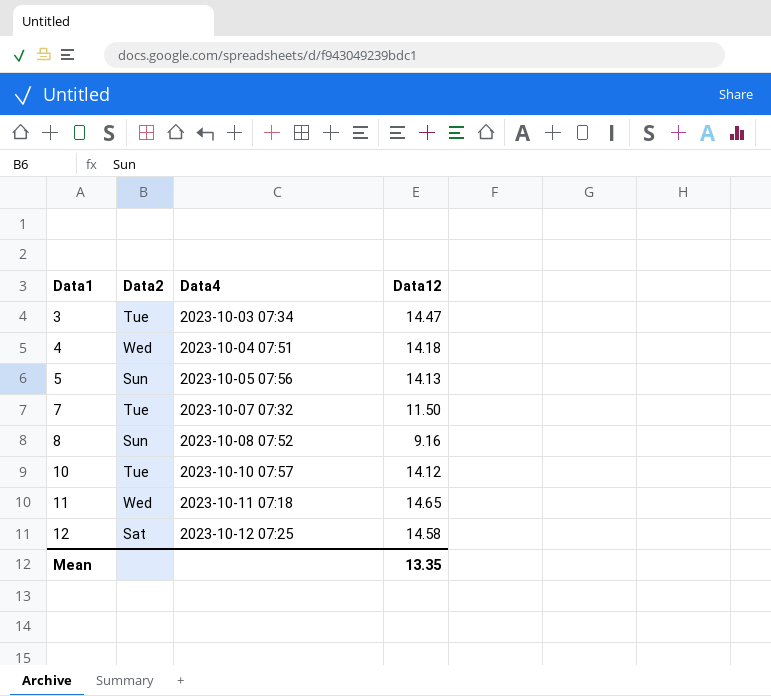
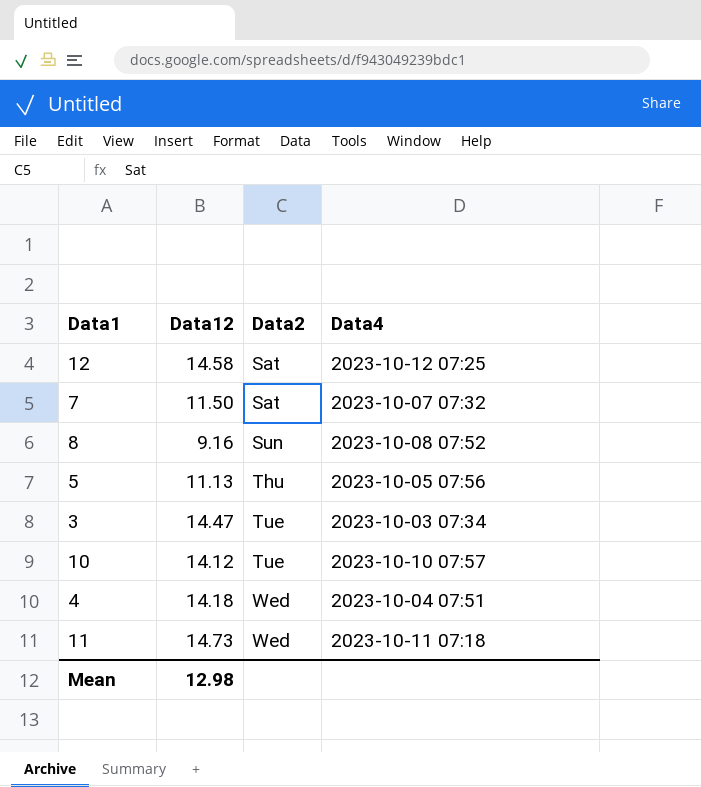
row order: Data1 ascending -> Data2 ascending
column Data12 | position: 4 -> 2
7 | Data2: Tue -> Sat
5 | Data12: 14.13 -> 11.13
5 | Data2: Sun -> Thu
11 | Data12: 14.65 -> 14.73
Mean | Data12: 13.35 -> 12.98

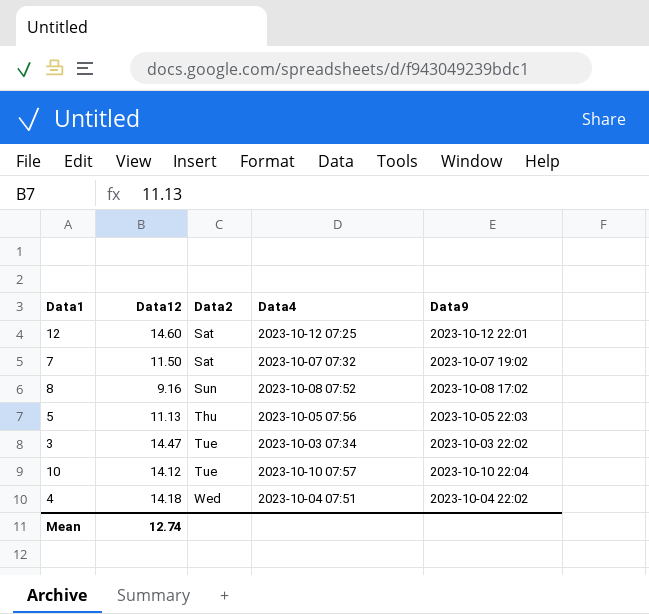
column Data9 | position: none -> 5
row 11: 14.73 | Wed | 2023-10-11 07:18 -> none
12 | Data12: 14.58 -> 14.60
Mean | Data12: 12.98 -> 12.74

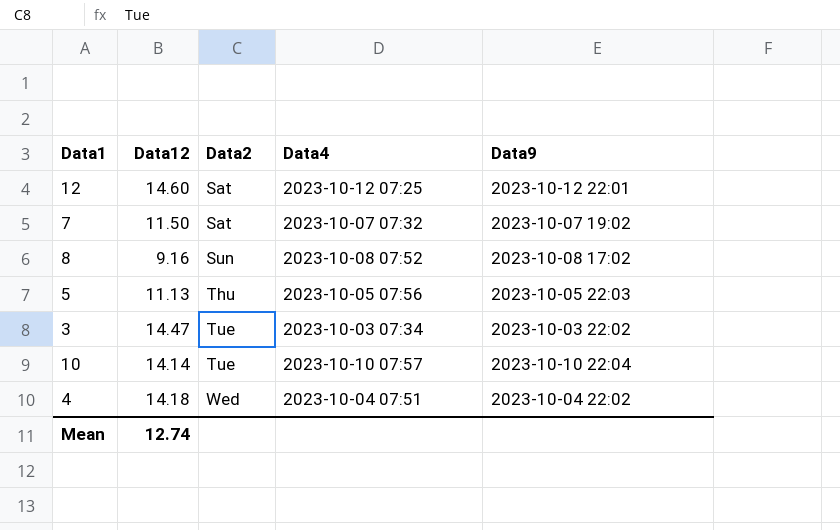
10 | Data12: 14.12 -> 14.14

